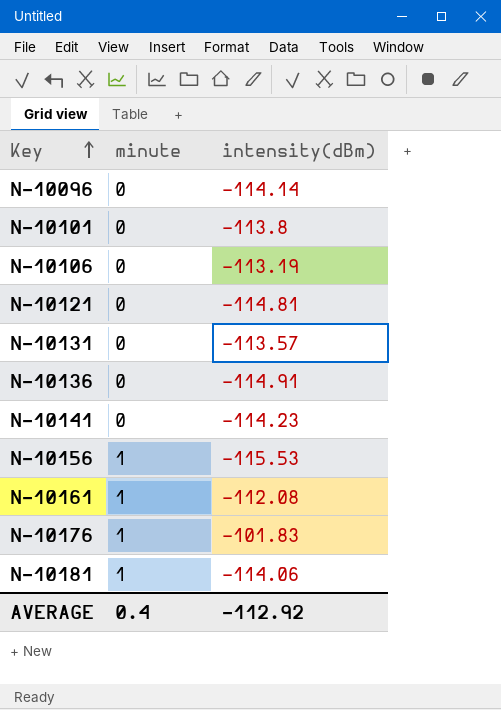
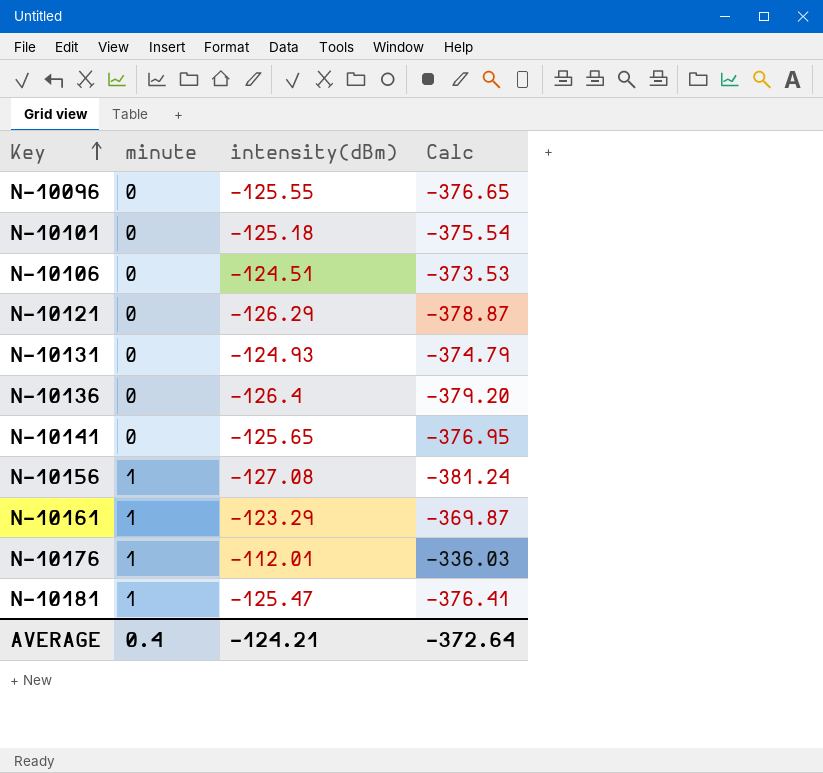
column Calc | formula: none -> [intensity(dBm)] * 3
N-10096 | intensity(dBm): -114.14 -> -125.55
N-10101 | intensity(dBm): -113.8 -> -125.18
N-10106 | intensity(dBm): -113.19 -> -124.51
N-10121 | intensity(dBm): -114.81 -> -126.29
N-10131 | intensity(dBm): -113.57 -> -124.93
N-10136 | intensity(dBm): -114.91 -> -126.4
N-10141 | intensity(dBm): -114.23 -> -125.65
N-10156 | intensity(dBm): -115.53 -> -127.08
N-10161 | intensity(dBm): -112.08 -> -123.29
N-10176 | intensity(dBm): -101.83 -> -112.01
N-10181 | intensity(dBm): -114.06 -> -125.47
AVERAGE | intensity(dBm): -112.92 -> -124.21

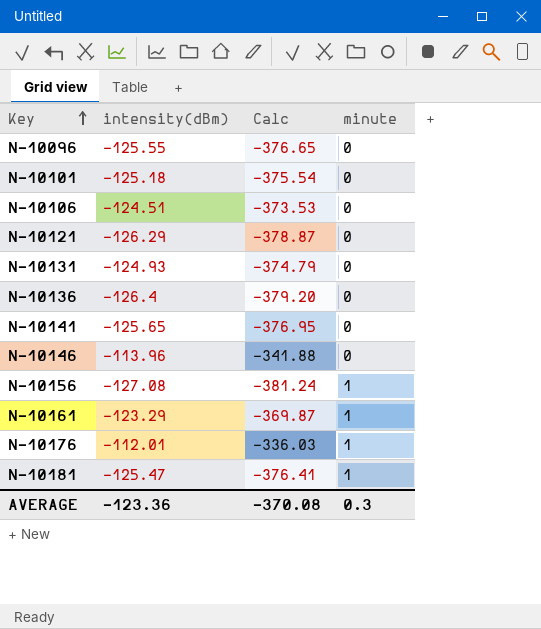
column minute | position: 2 -> 4
row N-10146: none -> -113.96 | -341.88 | 0
AVERAGE | intensity(dBm): -124.21 -> -123.36
AVERAGE | Calc: -372.64 -> -370.08
AVERAGE | minute: 0.4 -> 0.3

